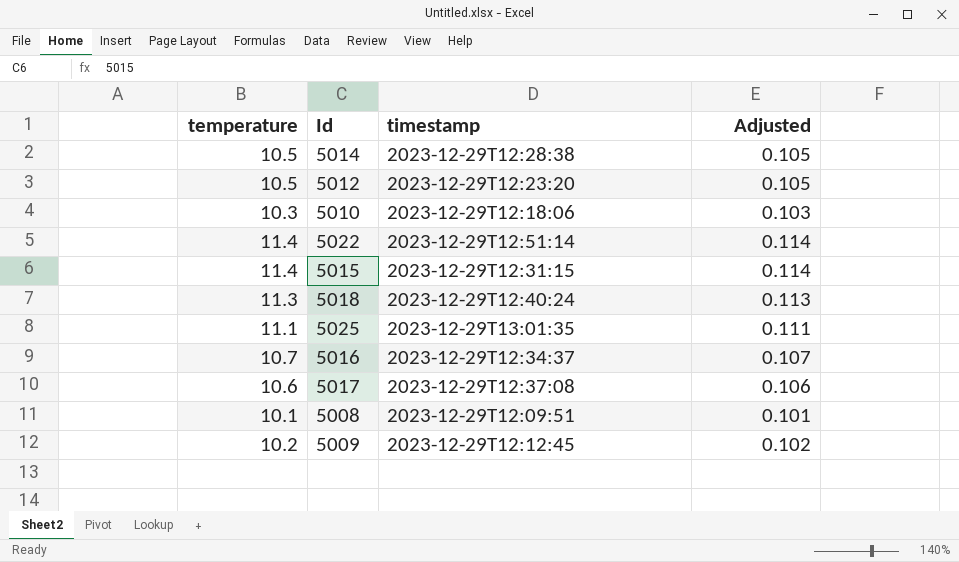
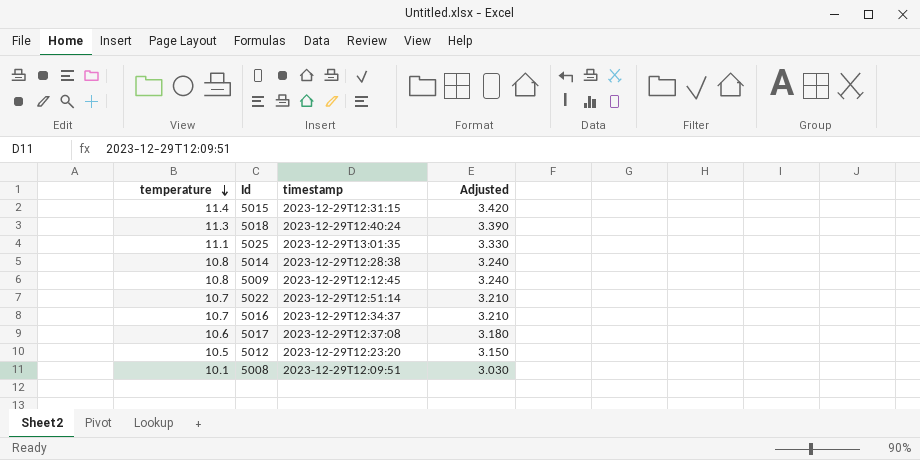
row order: none -> temperature descending
column Adjusted | formula: [temperature] * 0.01 -> [temperature] * 0.3
row 5010: 10.3 | 2023-12-29T12:18:06 | 0.103 -> none
5014 | temperature: 10.5 -> 10.8
5009 | temperature: 10.2 -> 10.8
5022 | temperature: 11.4 -> 10.7

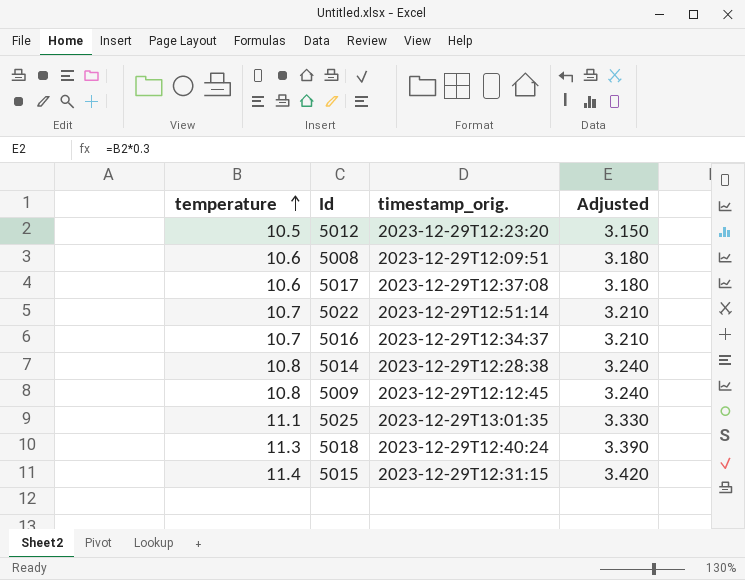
row order: temperature descending -> temperature ascending
column name: timestamp -> timestamp_orig.
5008 | temperature: 10.1 -> 10.6
5008 | Adjusted: 3.030 -> 3.180

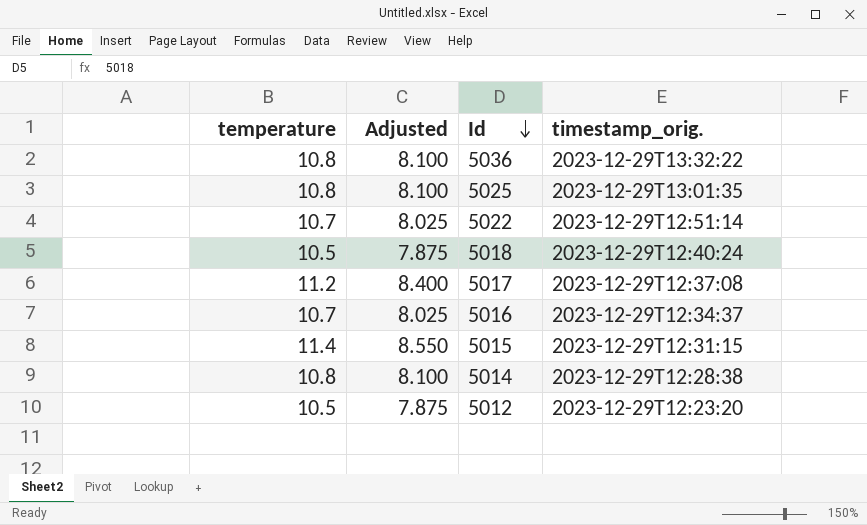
row order: temperature ascending -> Id descending
column Adjusted | formula: [temperature] * 0.3 -> [temperature] * 0.75
column Adjusted | position: 4 -> 2
row 5008: 10.6 | 2023-12-29T12:09:51 | 3.180 -> none
row 5009: 10.8 | 2023-12-29T12:12:45 | 3.240 -> none
row 5036: none -> 10.8 | 8.100 | 2023-12-29T13:32:22
5025 | temperature: 11.1 -> 10.8
5018 | temperature: 11.3 -> 10.5
5017 | temperature: 10.6 -> 11.2

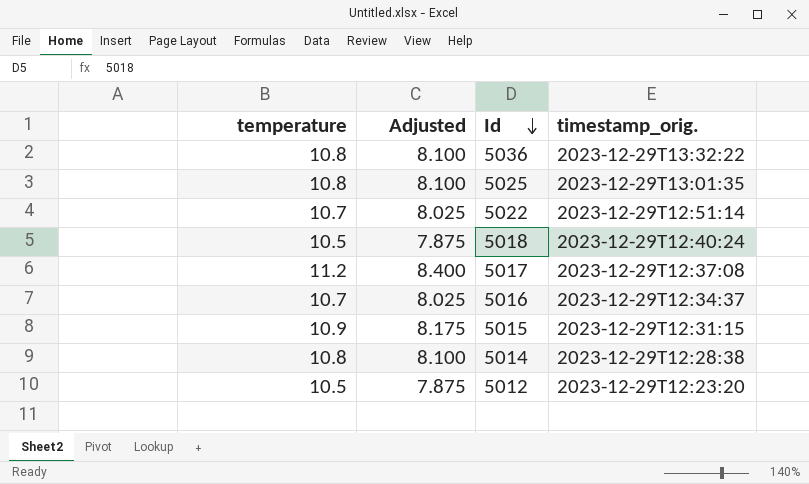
5015 | temperature: 11.4 -> 10.9
5015 | Adjusted: 8.550 -> 8.175

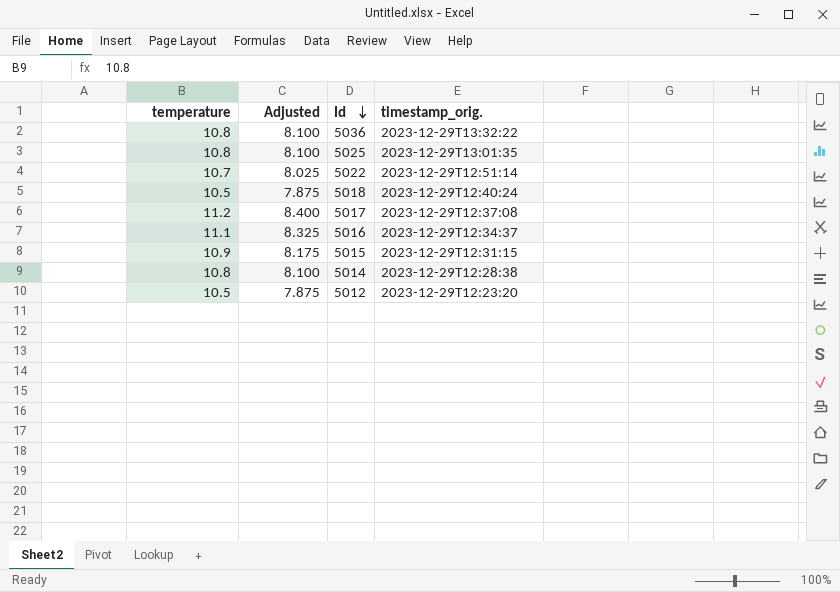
5016 | temperature: 10.7 -> 11.1
5016 | Adjusted: 8.025 -> 8.325

